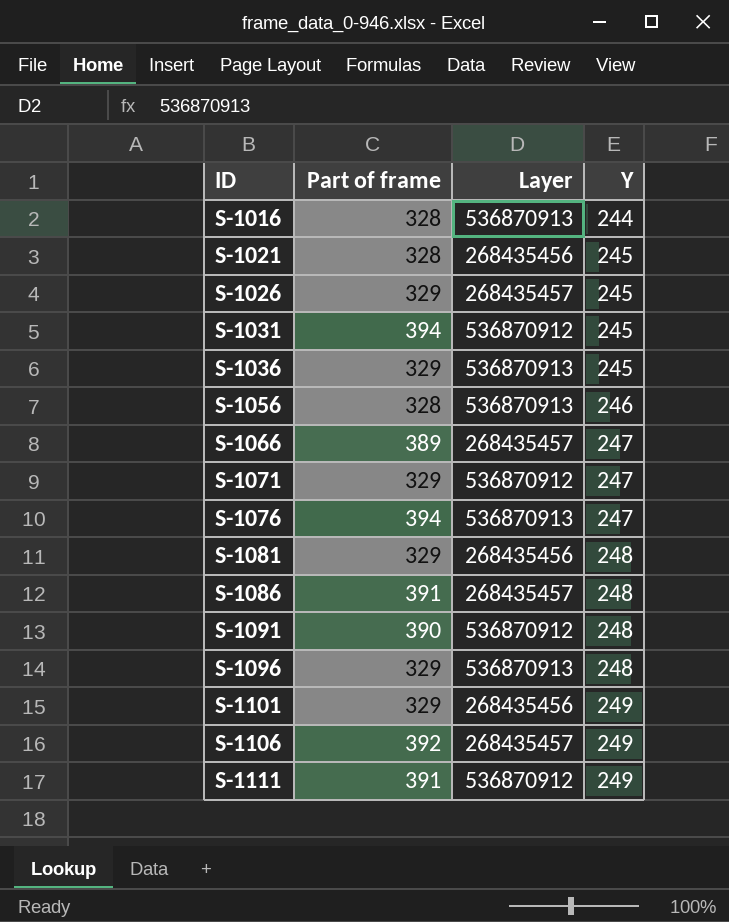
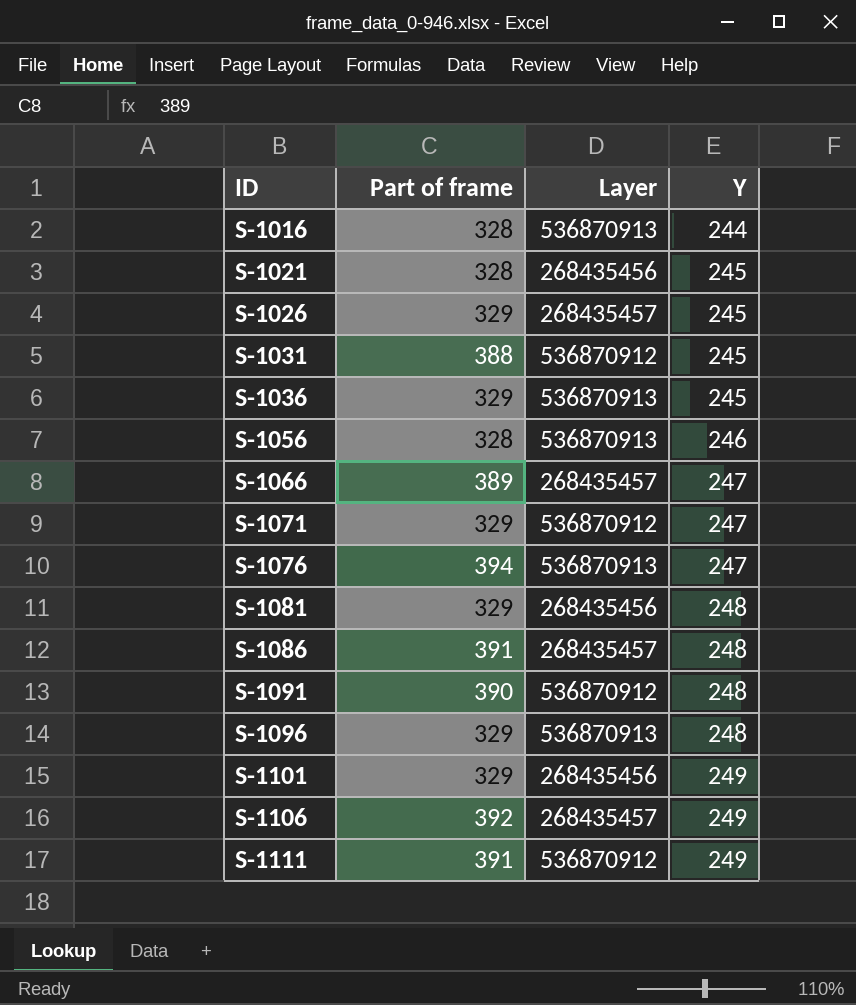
S-1031 | Part of frame: 394 -> 388

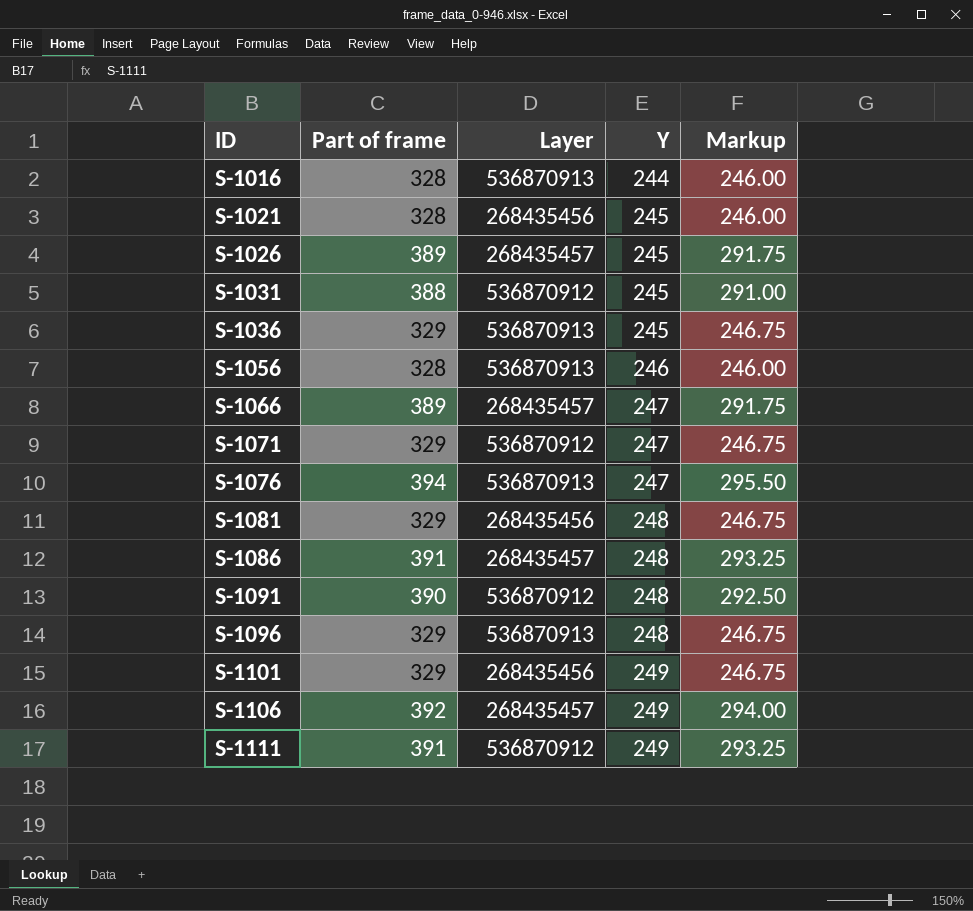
column Markup | formula: none -> [Part of frame] * 0.75
S-1026 | Part of frame: 329 -> 389

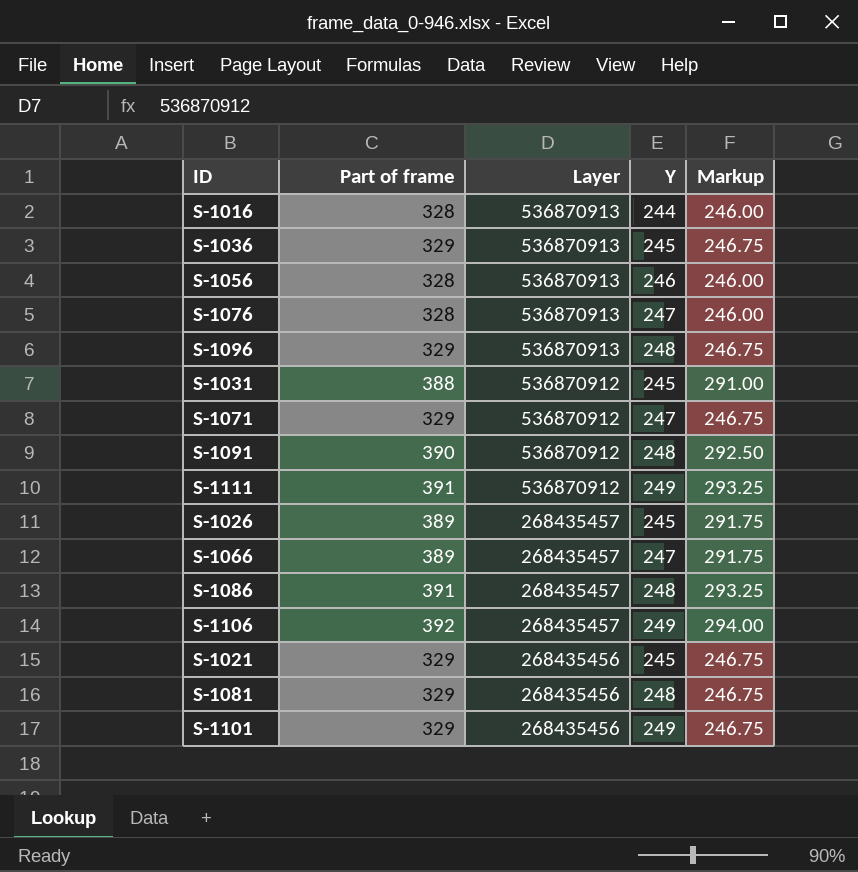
row order: ID ascending -> Layer descending
S-1076 | Part of frame: 394 -> 328
S-1076 | Markup: 295.50 -> 246.00
S-1021 | Part of frame: 328 -> 329
S-1021 | Markup: 246.00 -> 246.75

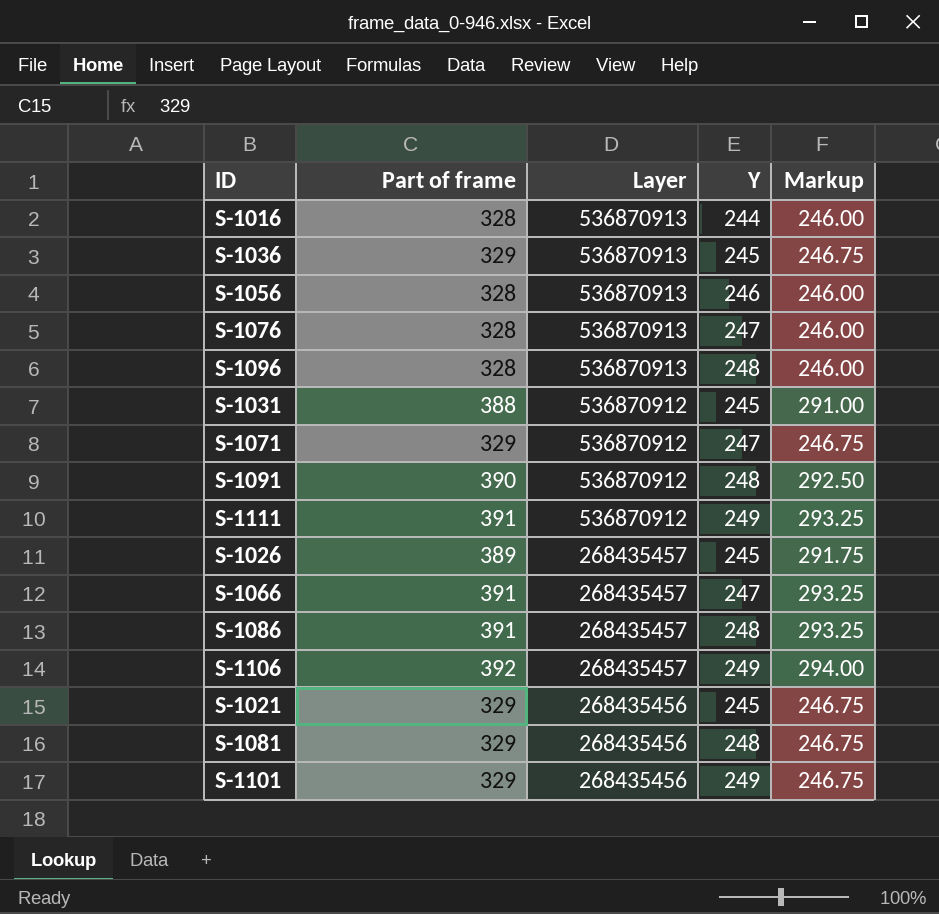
S-1096 | Part of frame: 329 -> 328
S-1096 | Markup: 246.75 -> 246.00
S-1066 | Part of frame: 389 -> 391
S-1066 | Markup: 291.75 -> 293.25

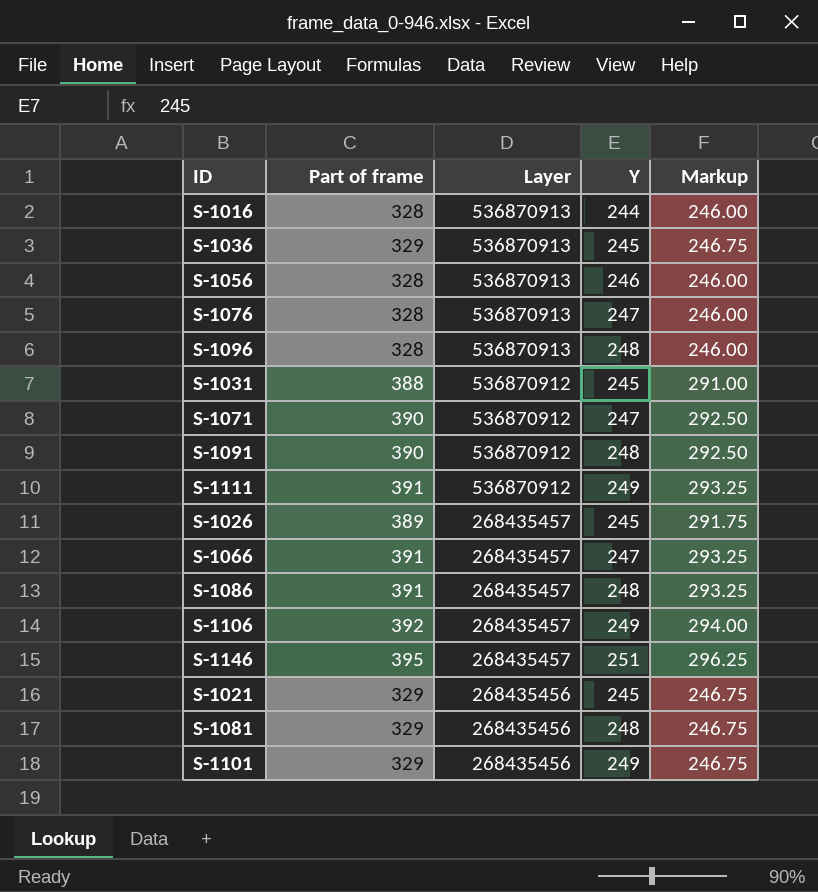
S-1071 | Part of frame: 329 -> 390
S-1071 | Markup: 246.75 -> 292.50
row S-1146: none -> 395 | 268435457 | 251 | 296.25

